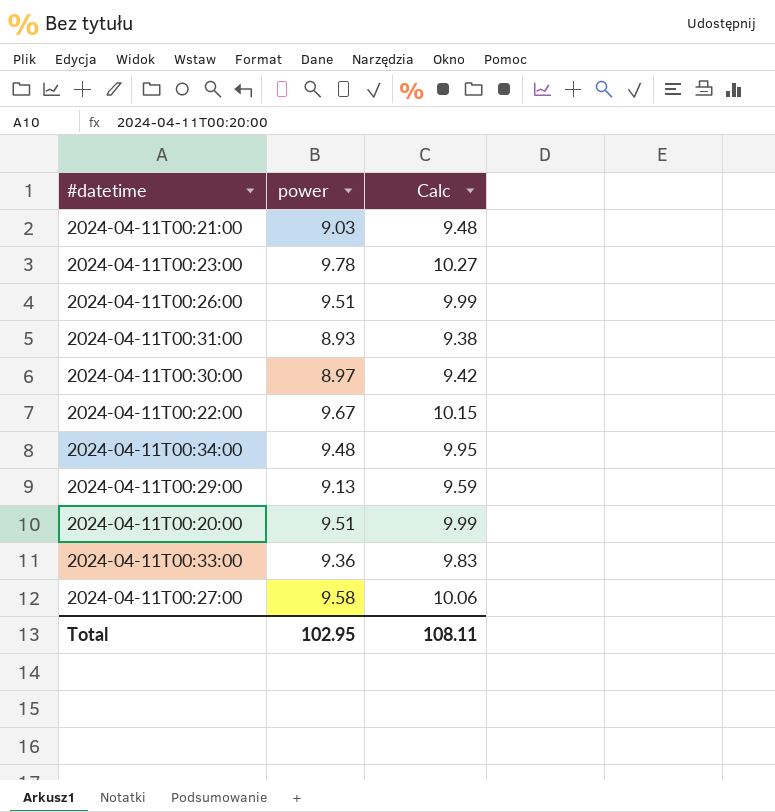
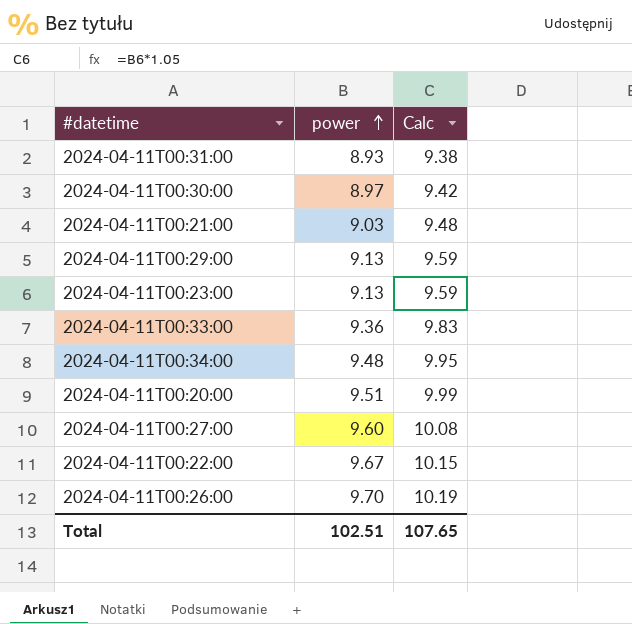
row order: none -> power ascending
2024-04-11T00:23:00 | power: 9.78 -> 9.13
2024-04-11T00:23:00 | Calc: 10.27 -> 9.59
2024-04-11T00:27:00 | power: 9.58 -> 9.60
2024-04-11T00:27:00 | Calc: 10.06 -> 10.08
2024-04-11T00:26:00 | power: 9.51 -> 9.70
2024-04-11T00:26:00 | Calc: 9.99 -> 10.19
Total | power: 102.95 -> 102.51
Total | Calc: 108.11 -> 107.65

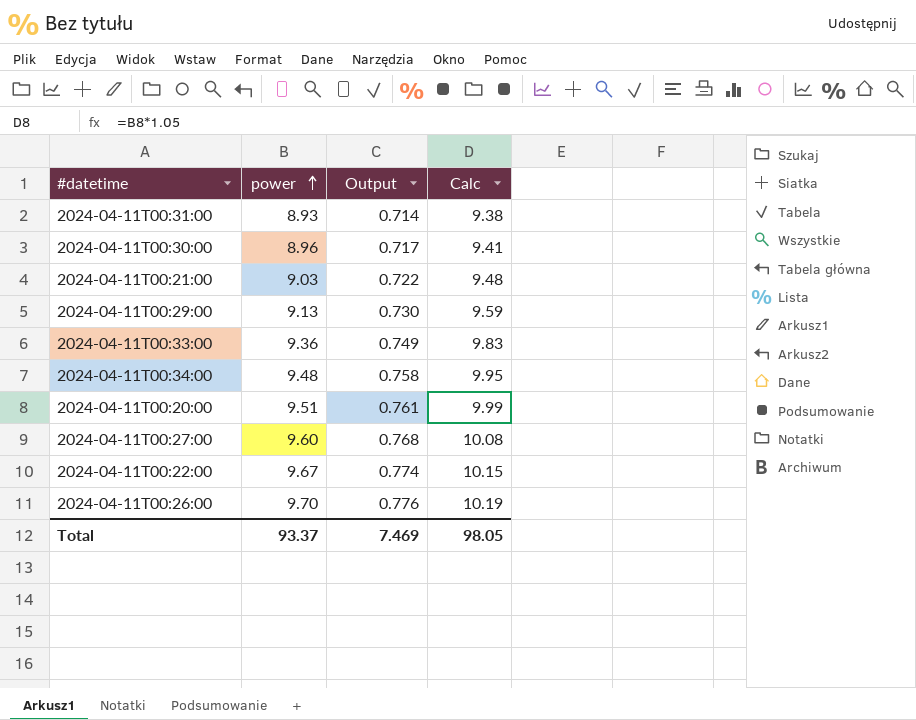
column Output | formula: none -> [power] * 0.08
row 2024-04-11T00:23:00: 9.13 | 9.59 -> none
2024-04-11T00:30:00 | power: 8.97 -> 8.96
2024-04-11T00:30:00 | Calc: 9.42 -> 9.41
Total | power: 102.51 -> 93.37
Total | Calc: 107.65 -> 98.05

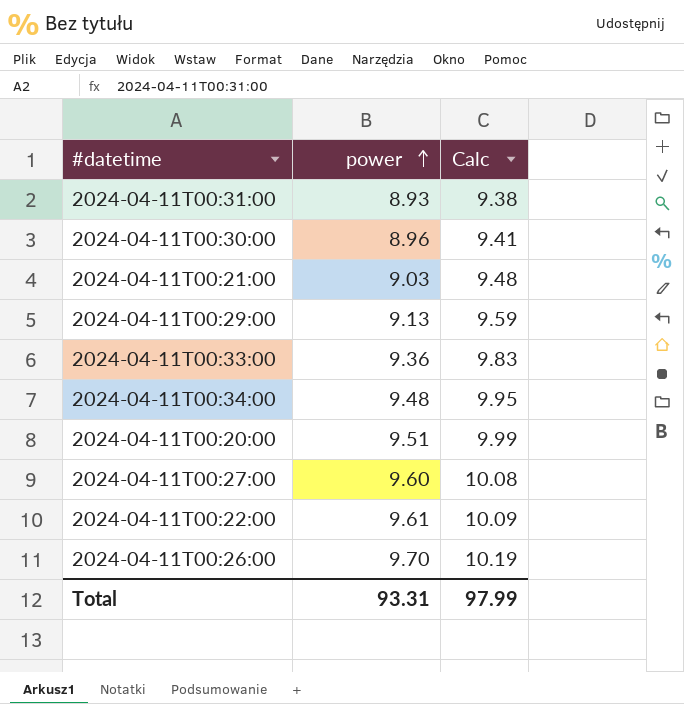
column Output | formula: [power] * 0.08 -> none
2024-04-11T00:22:00 | power: 9.67 -> 9.61
2024-04-11T00:22:00 | Calc: 10.15 -> 10.09
Total | power: 93.37 -> 93.31
Total | Calc: 98.05 -> 97.99

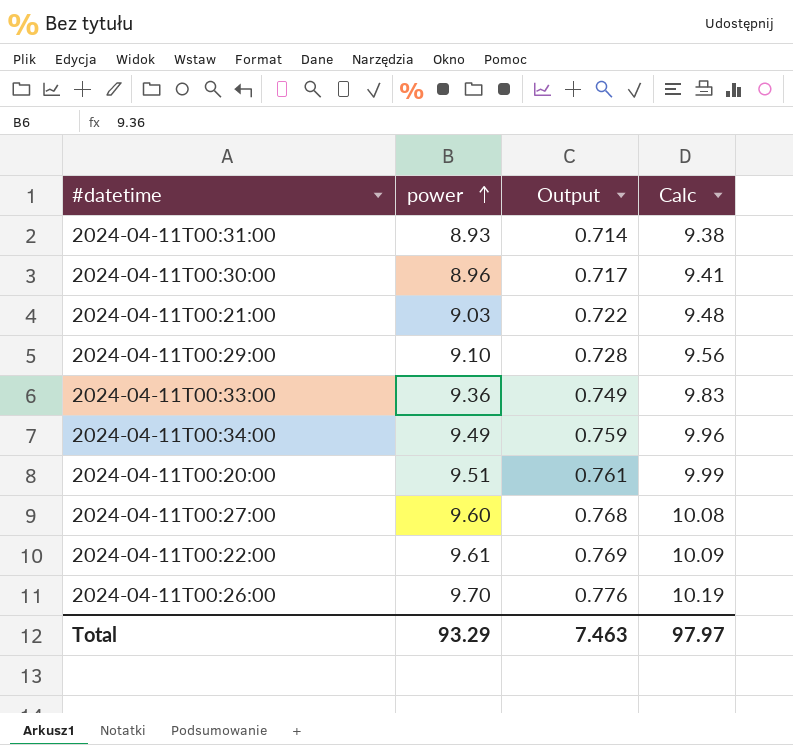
column Output | formula: none -> [power] * 0.08
2024-04-11T00:29:00 | power: 9.13 -> 9.10
2024-04-11T00:29:00 | Calc: 9.59 -> 9.56
2024-04-11T00:34:00 | power: 9.48 -> 9.49
2024-04-11T00:34:00 | Calc: 9.95 -> 9.96
Total | power: 93.31 -> 93.29
Total | Calc: 97.99 -> 97.97

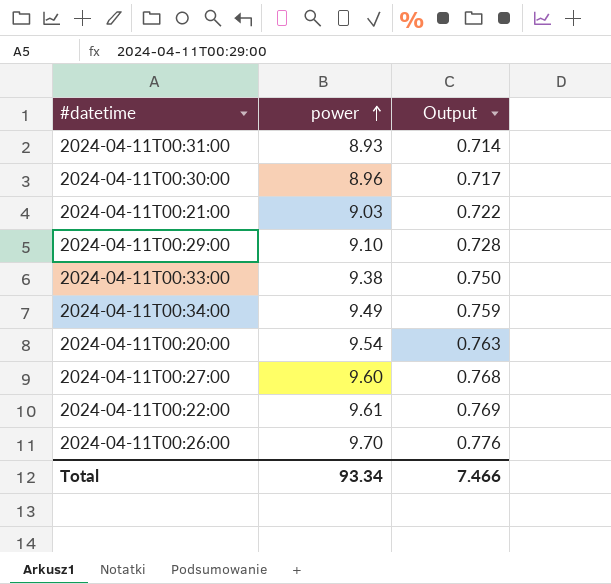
column Calc | formula: [power] * 1.05 -> none
2024-04-11T00:33:00 | power: 9.36 -> 9.38
2024-04-11T00:33:00 | Output: 0.749 -> 0.750
2024-04-11T00:20:00 | power: 9.51 -> 9.54
2024-04-11T00:20:00 | Output: 0.761 -> 0.763
Total | power: 93.29 -> 93.34
Total | Output: 7.463 -> 7.466

